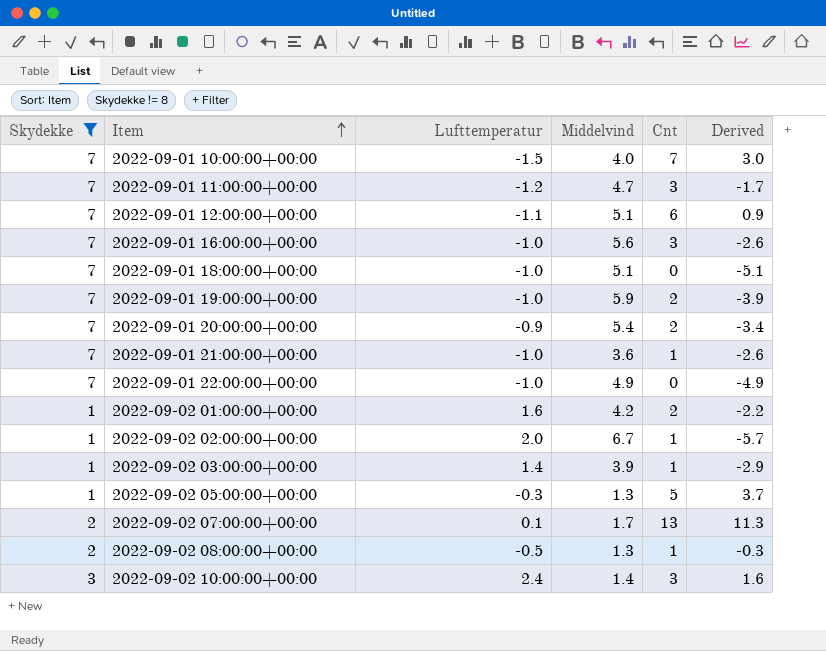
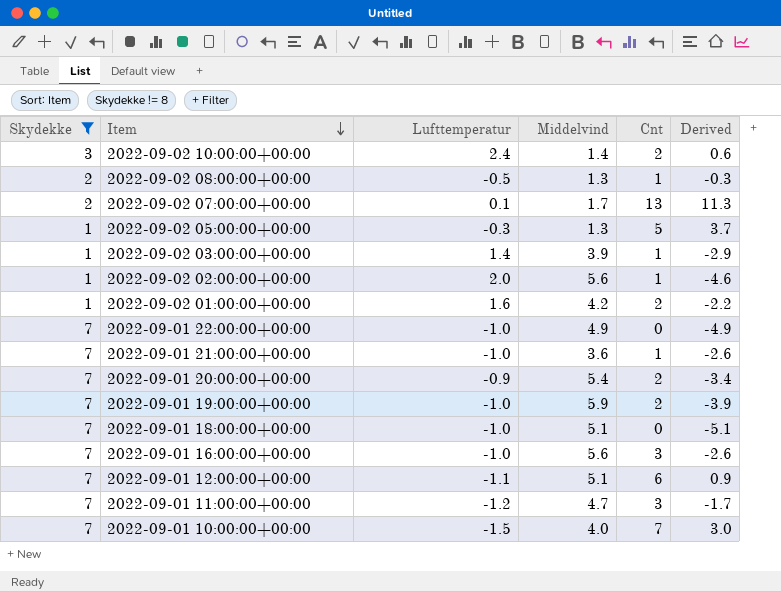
row order: Item ascending -> Item descending
2022-09-02 10:00:00+00:00 | Cnt: 3 -> 2
2022-09-02 10:00:00+00:00 | Derived: 1.6 -> 0.6
2022-09-02 02:00:00+00:00 | Middelvind: 6.7 -> 5.6
2022-09-02 02:00:00+00:00 | Derived: -5.7 -> -4.6

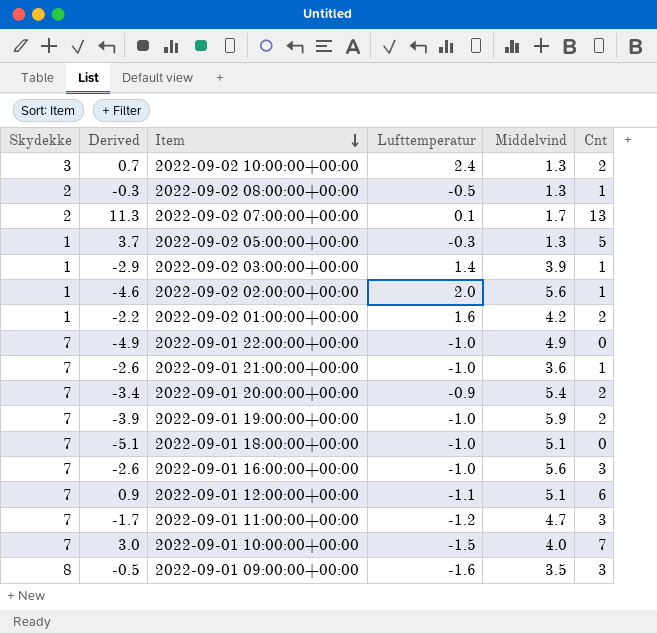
filter: Skydekke != 8 -> none
column Derived | position: 6 -> 2
2022-09-02 10:00:00+00:00 | Derived: 0.6 -> 0.7
2022-09-02 10:00:00+00:00 | Middelvind: 1.4 -> 1.3

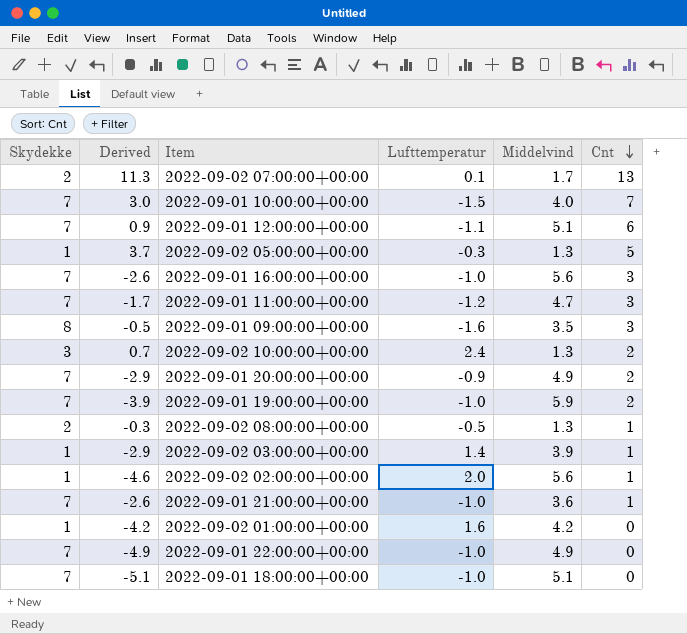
row order: Item descending -> Cnt descending
2022-09-01 20:00:00+00:00 | Derived: -3.4 -> -2.9
2022-09-01 20:00:00+00:00 | Middelvind: 5.4 -> 4.9
2022-09-02 01:00:00+00:00 | Derived: -2.2 -> -4.2
2022-09-02 01:00:00+00:00 | Cnt: 2 -> 0

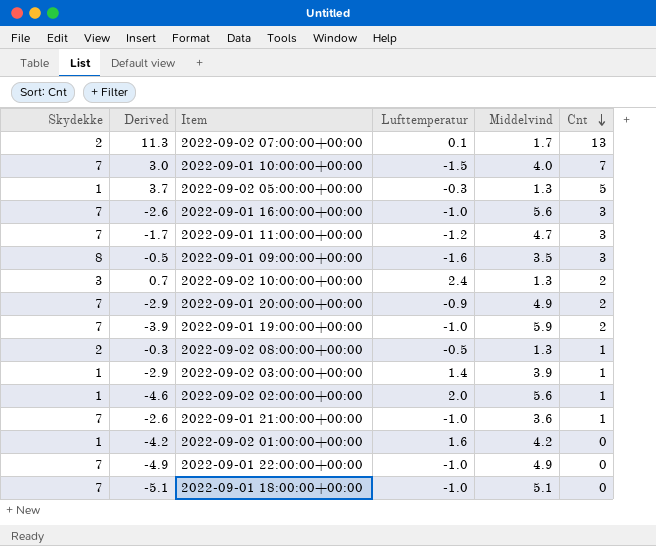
row 2022-09-01 12:00:00+00:00: 7 | 0.9 | -1.1 | 5.1 | 6 -> none

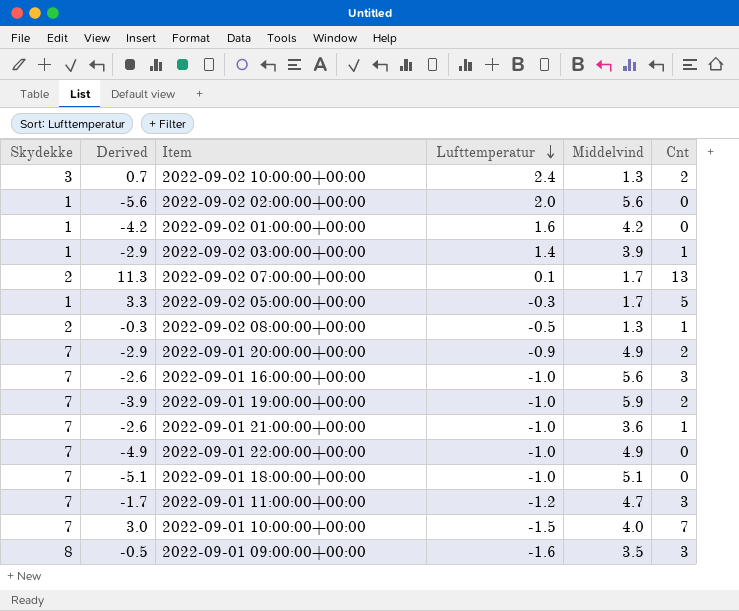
row order: Cnt descending -> Lufttemperatur descending
2022-09-02 02:00:00+00:00 | Derived: -4.6 -> -5.6
2022-09-02 02:00:00+00:00 | Cnt: 1 -> 0
2022-09-02 05:00:00+00:00 | Derived: 3.7 -> 3.3
2022-09-02 05:00:00+00:00 | Middelvind: 1.3 -> 1.7

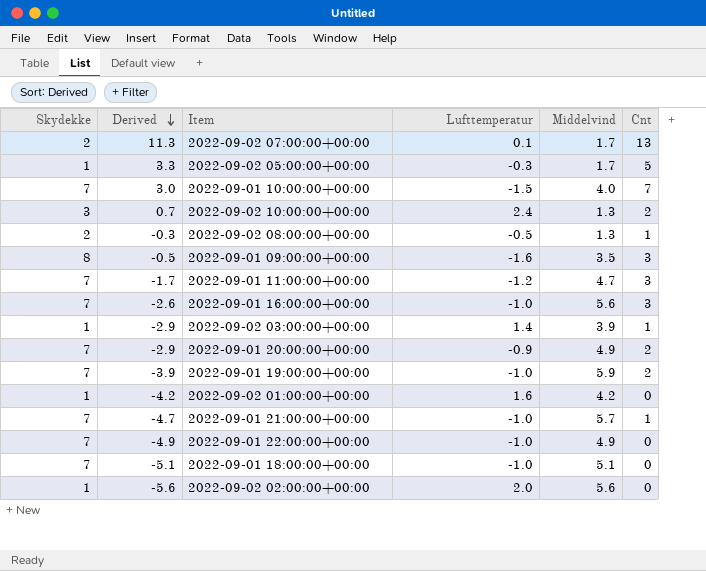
row order: Lufttemperatur descending -> Derived descending
2022-09-01 21:00:00+00:00 | Derived: -2.6 -> -4.7
2022-09-01 21:00:00+00:00 | Middelvind: 3.6 -> 5.7

